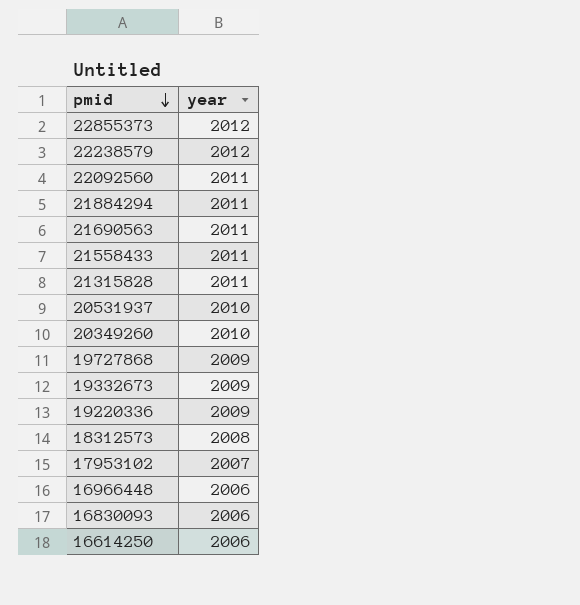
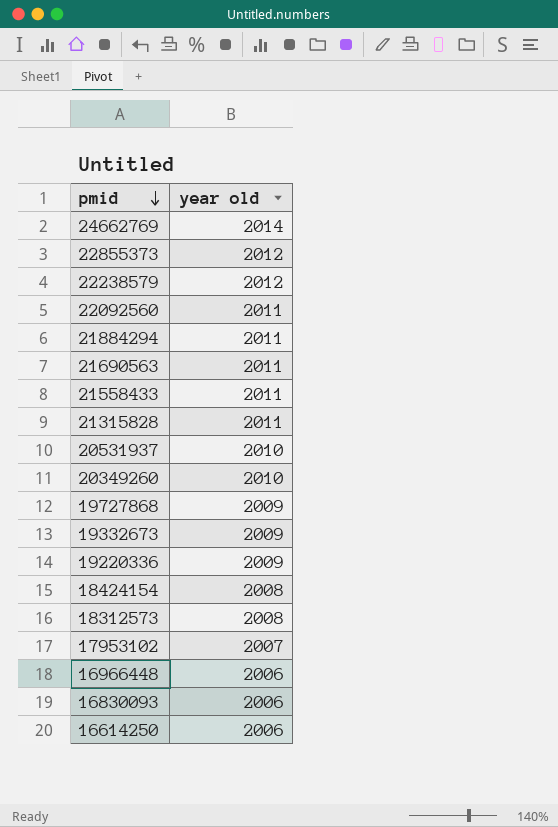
column name: year -> year old
row 24662769: none -> 2014
row 18424154: none -> 2008

